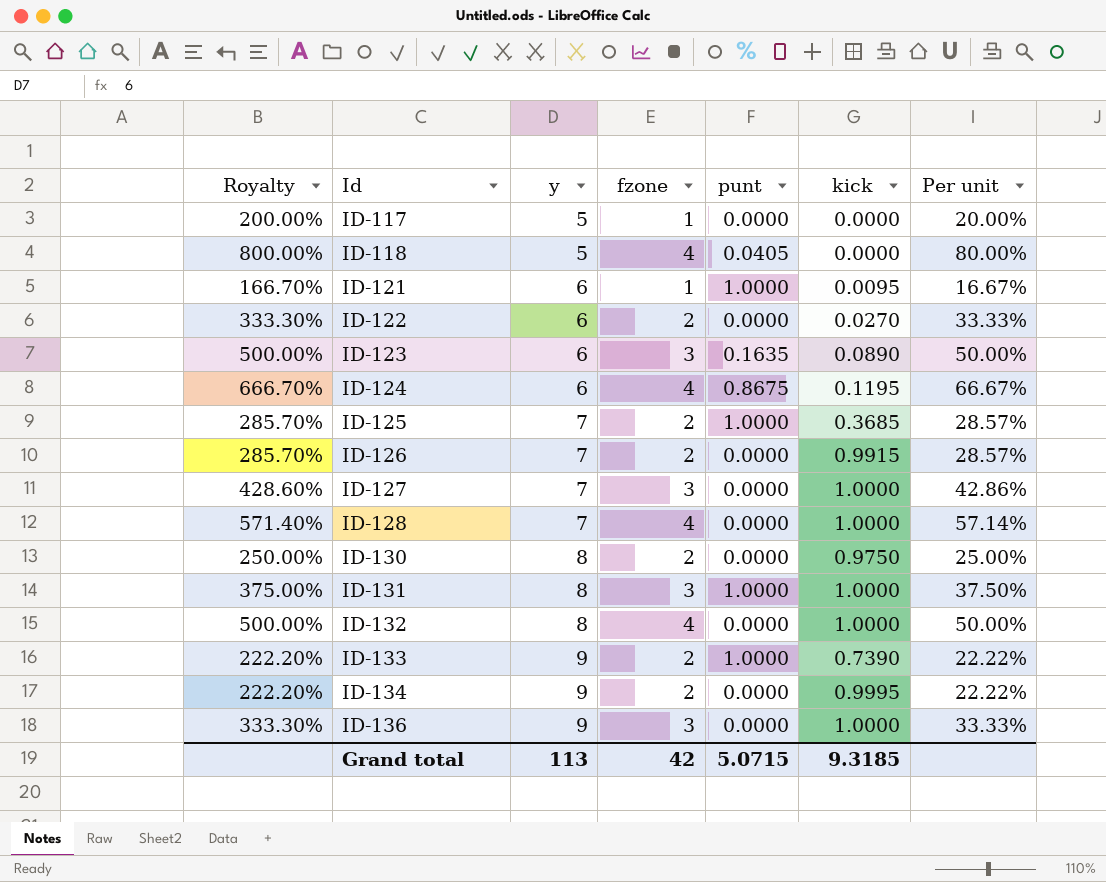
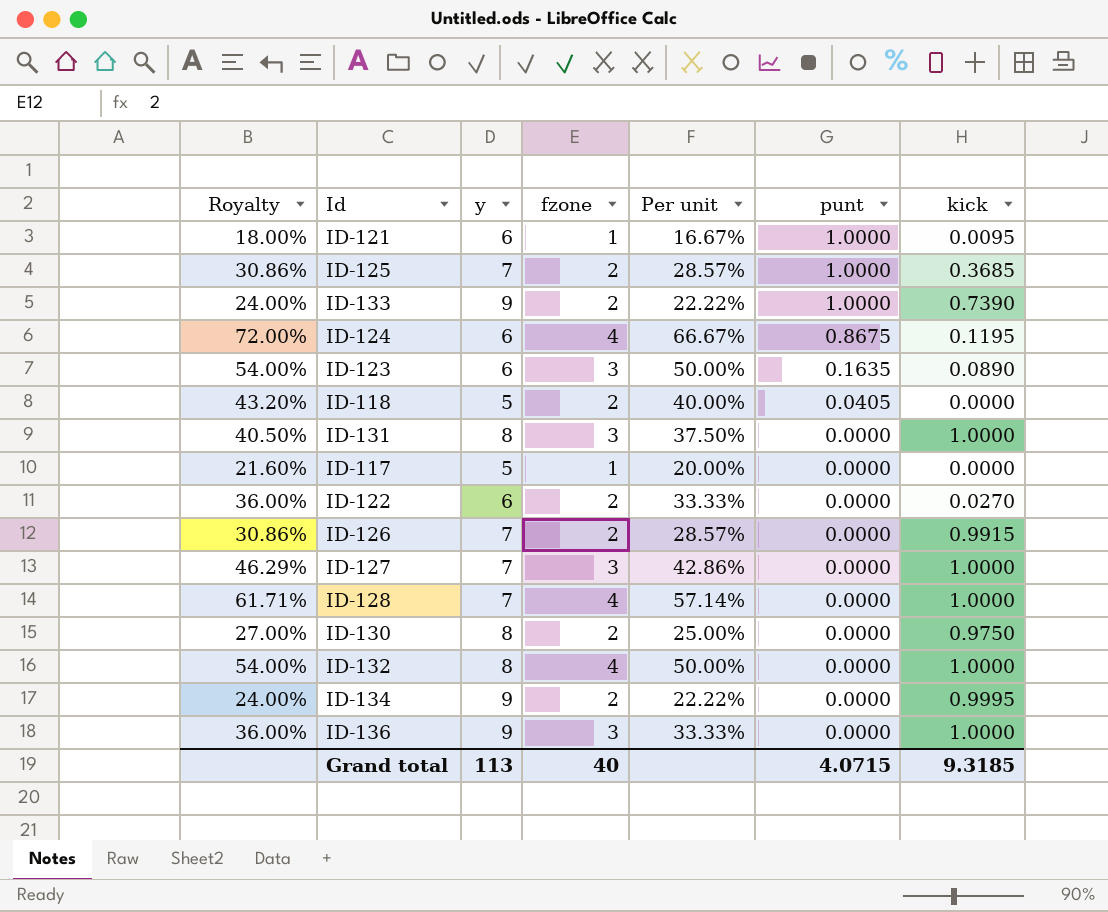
row order: Id ascending -> punt descending
column Royalty | formula: [Per unit] * 10 -> [Per unit] * 1.08
column Per unit | position: 7 -> 5
ID-118 | fzone: 4 -> 2
ID-118 | Per unit: 80.00% -> 40.00%
ID-131 | punt: 1.0000 -> 0.0000
Grand total | fzone: 42 -> 40
Grand total | punt: 5.0715 -> 4.0715

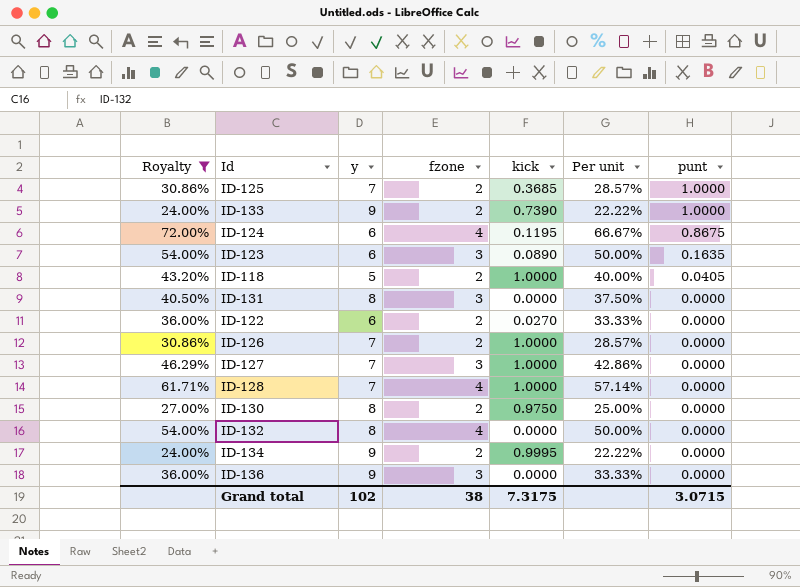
filter: none -> Royalty >= 24.00%
column kick | position: 7 -> 5
ID-118 | kick: 0.0000 -> 1.0000
ID-131 | kick: 1.0000 -> 0.0000
ID-126 | kick: 0.9915 -> 1.0000
ID-132 | kick: 1.0000 -> 0.0000
ID-136 | kick: 1.0000 -> 0.0000
Grand total | y: 113 -> 102
Grand total | fzone: 40 -> 38
Grand total | kick: 9.3185 -> 7.3175
Grand total | punt: 4.0715 -> 3.0715

